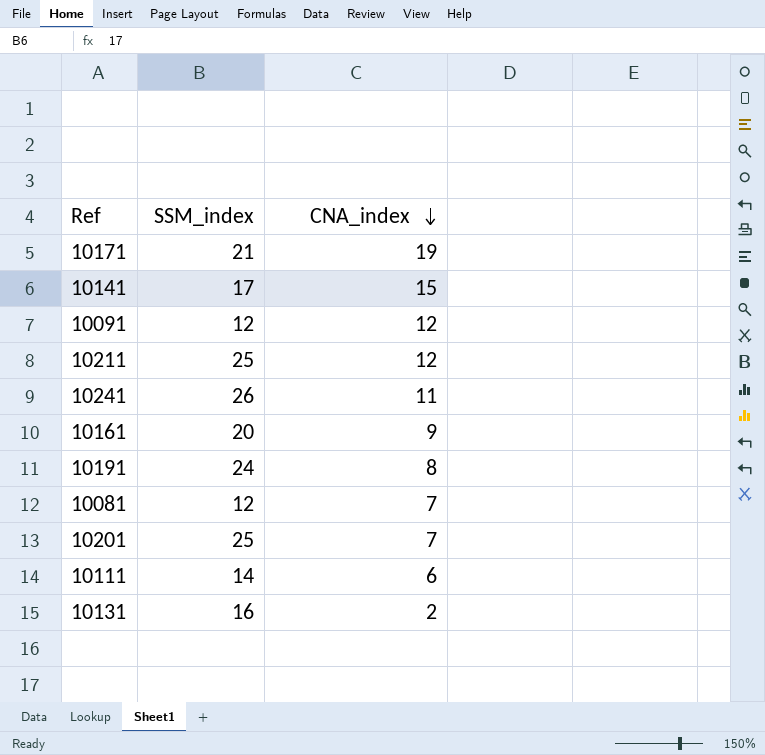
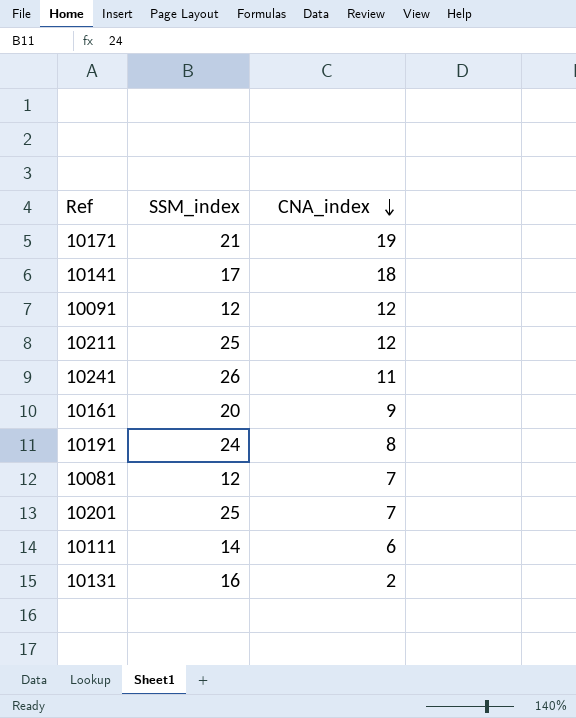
10141 | CNA_index: 15 -> 18

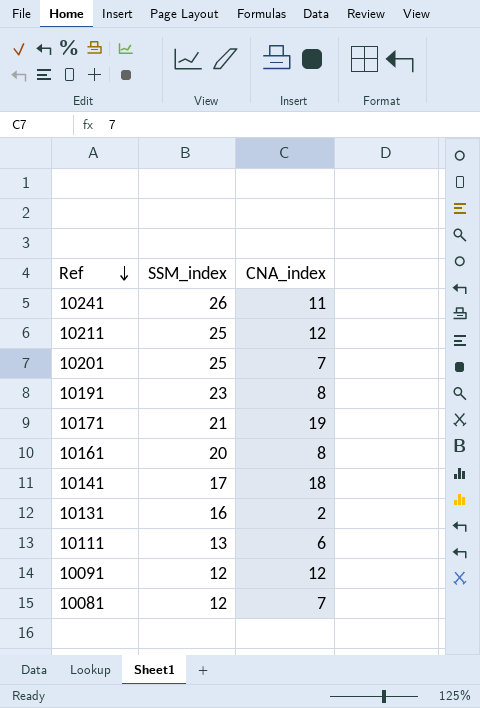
row order: CNA_index descending -> Ref descending
10191 | SSM_index: 24 -> 23
10161 | CNA_index: 9 -> 8
10111 | SSM_index: 14 -> 13

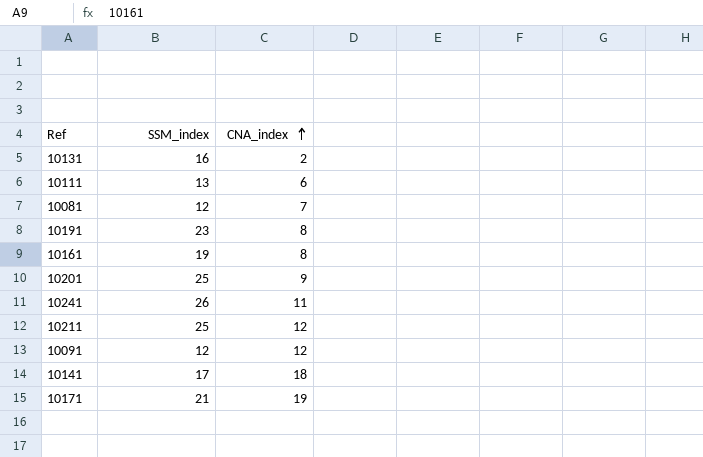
row order: Ref descending -> CNA_index ascending
10161 | SSM_index: 20 -> 19
10201 | CNA_index: 7 -> 9

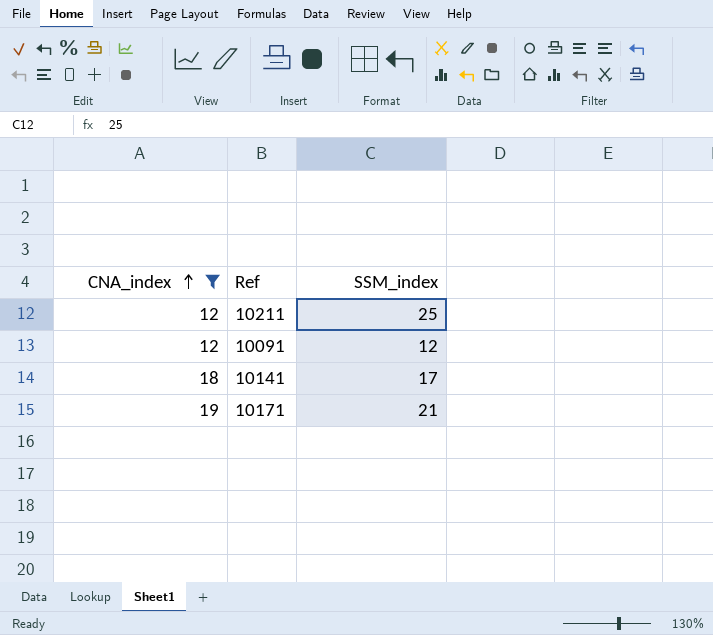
filter: none -> CNA_index >= 12
column CNA_index | position: 3 -> 1

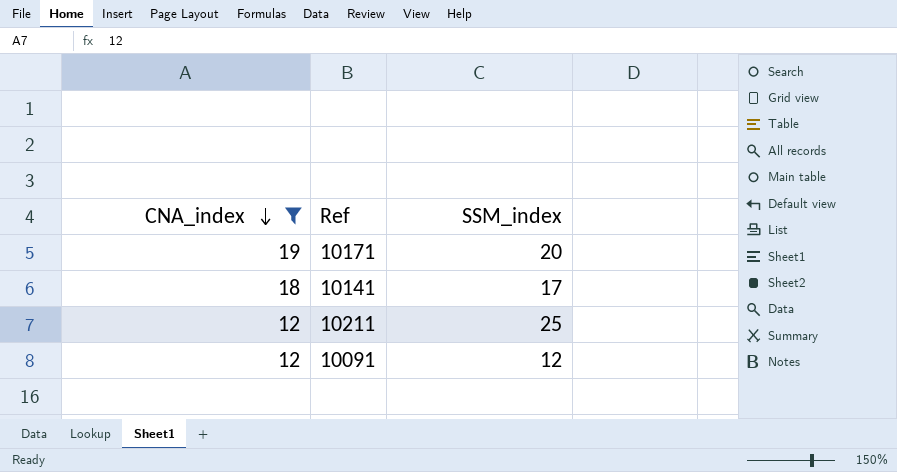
row order: CNA_index ascending -> CNA_index descending
10171 | SSM_index: 21 -> 20

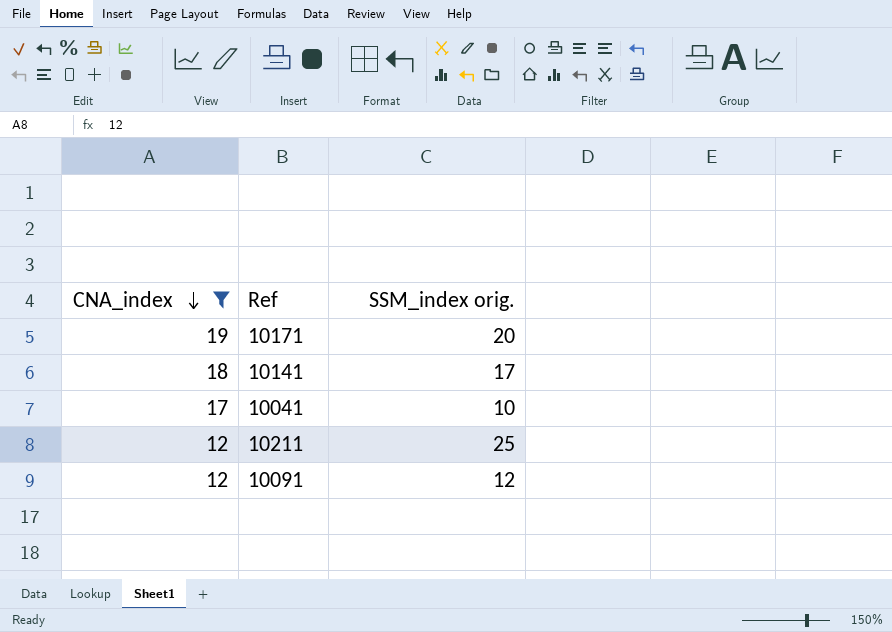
column name: SSM_index -> SSM_index orig.
row 10041: none -> 17 | 10

